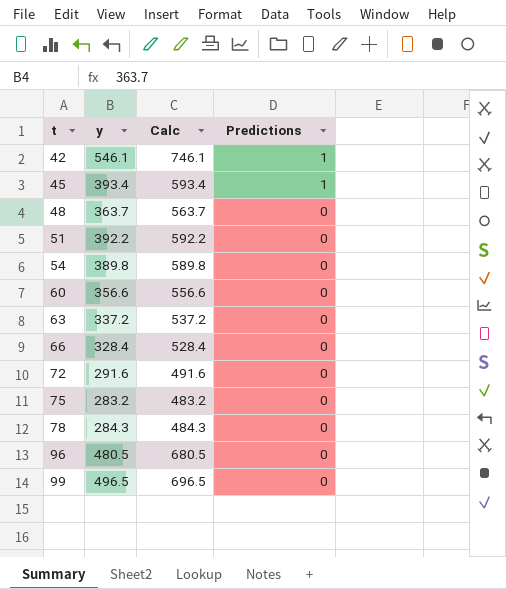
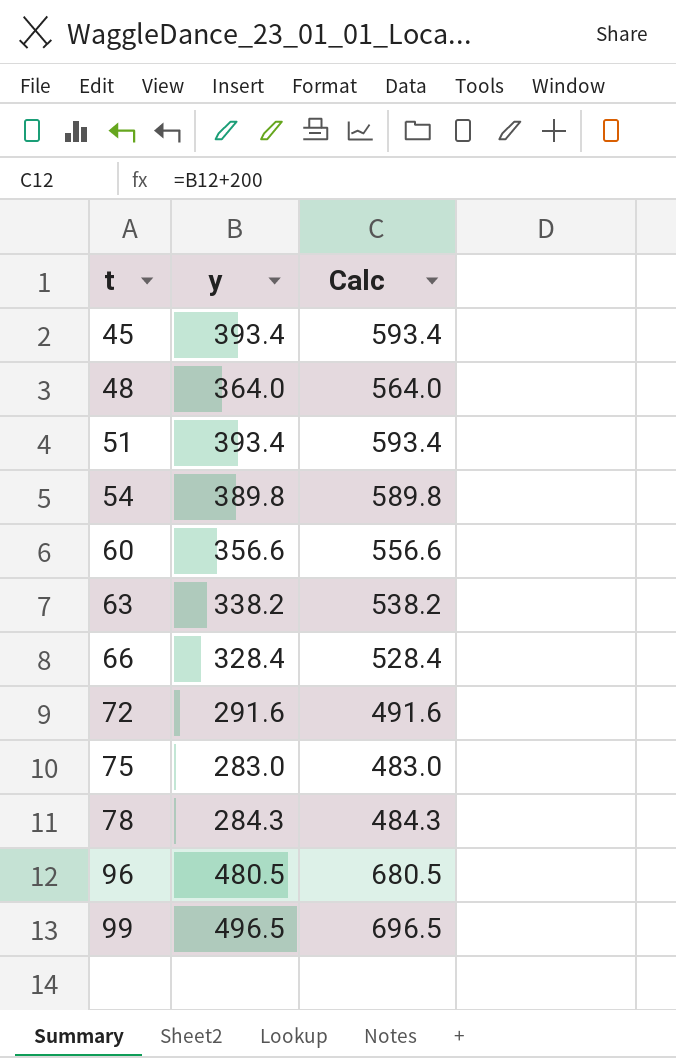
column Predictions | position: 4 -> none
row 42: 546.1 | 746.1 | 1 -> none
48 | y: 363.7 -> 364.0
48 | Calc: 563.7 -> 564.0
51 | y: 392.2 -> 393.4
51 | Calc: 592.2 -> 593.4
63 | y: 337.2 -> 338.2
63 | Calc: 537.2 -> 538.2
75 | y: 283.2 -> 283.0
75 | Calc: 483.2 -> 483.0

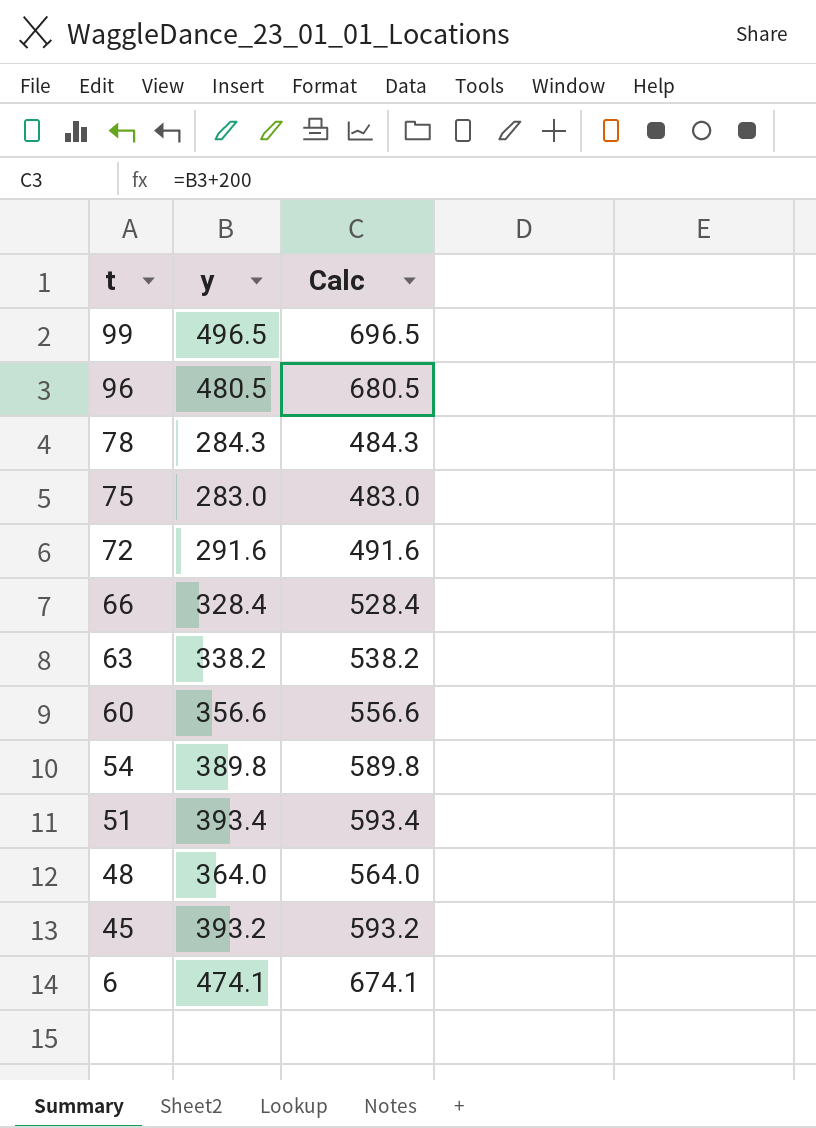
row order: t ascending -> t descending
45 | y: 393.4 -> 393.2
45 | Calc: 593.4 -> 593.2
row 6: none -> 474.1 | 674.1

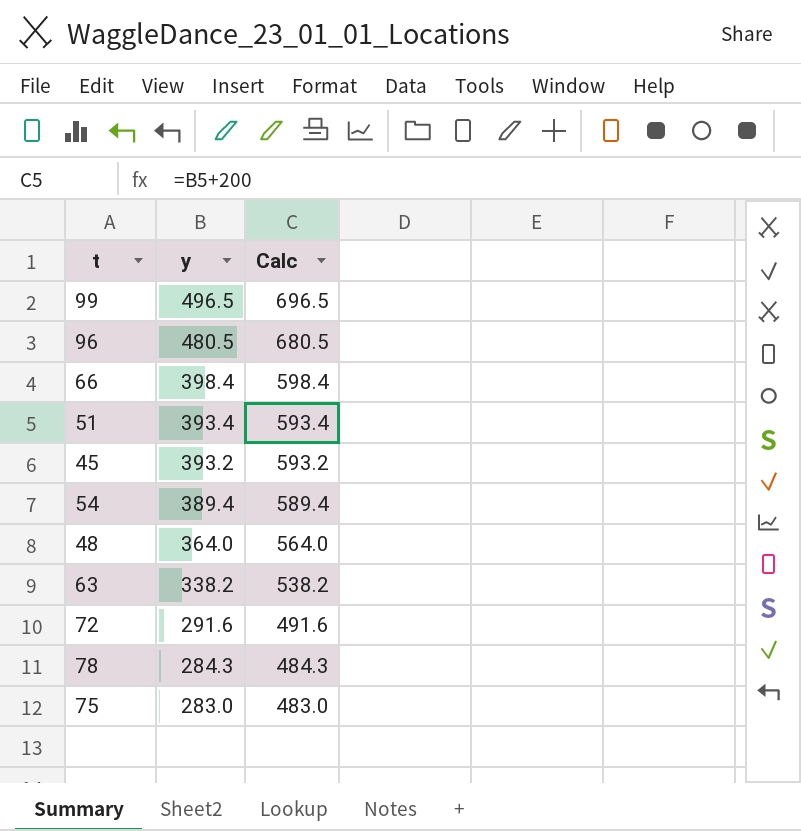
row order: t descending -> y descending
row 60: 356.6 | 556.6 -> none
row 6: 474.1 | 674.1 -> none
66 | y: 328.4 -> 398.4
66 | Calc: 528.4 -> 598.4
54 | y: 389.8 -> 389.4
54 | Calc: 589.8 -> 589.4

